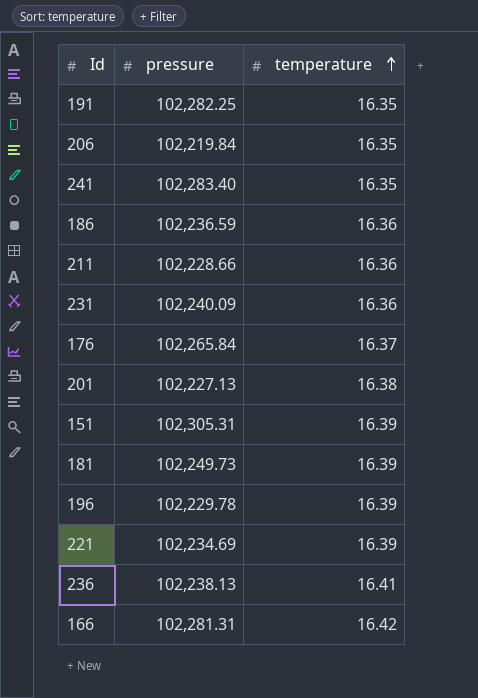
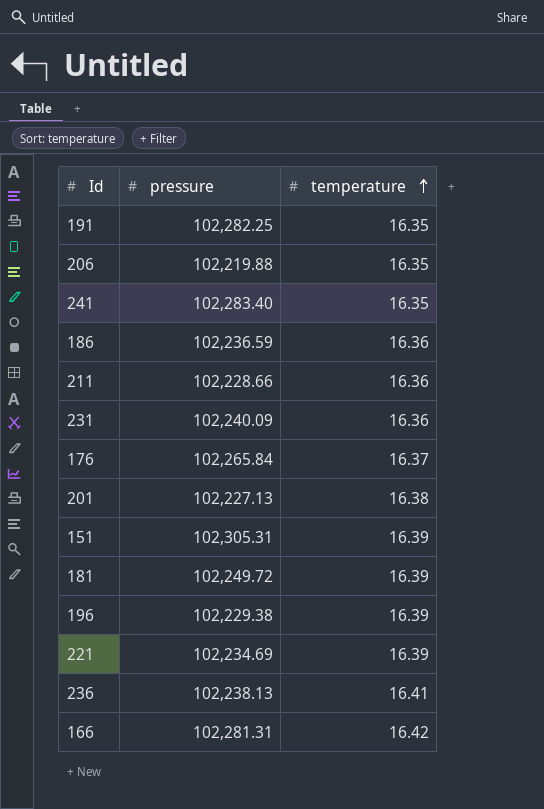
206 | pressure: 102,219.84 -> 102,219.88
181 | pressure: 102,249.73 -> 102,249.72
196 | pressure: 102,229.78 -> 102,229.38

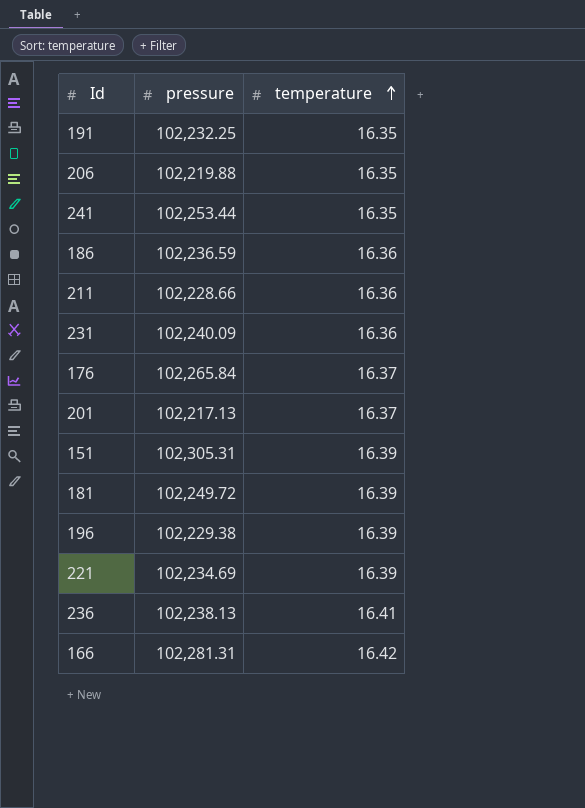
191 | pressure: 102,282.25 -> 102,232.25
241 | pressure: 102,283.40 -> 102,253.44
201 | pressure: 102,227.13 -> 102,217.13
201 | temperature: 16.38 -> 16.37

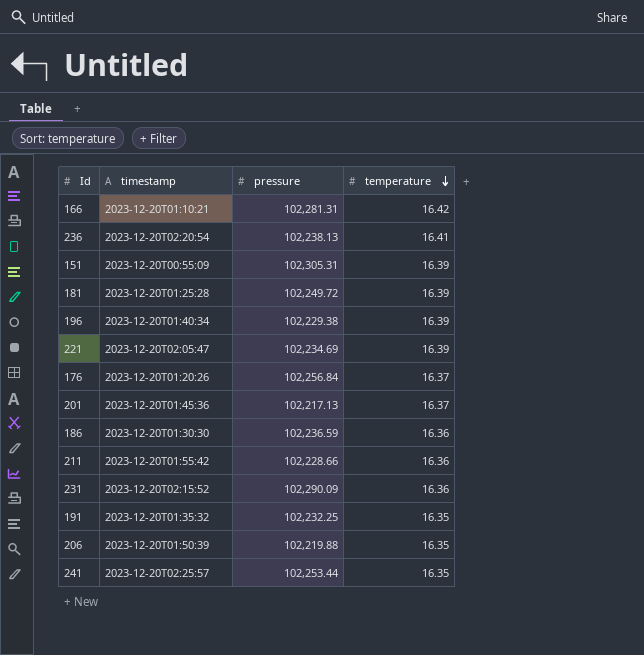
row order: temperature ascending -> temperature descending
column timestamp | position: none -> 2
176 | pressure: 102,265.84 -> 102,256.84
231 | pressure: 102,240.09 -> 102,290.09

